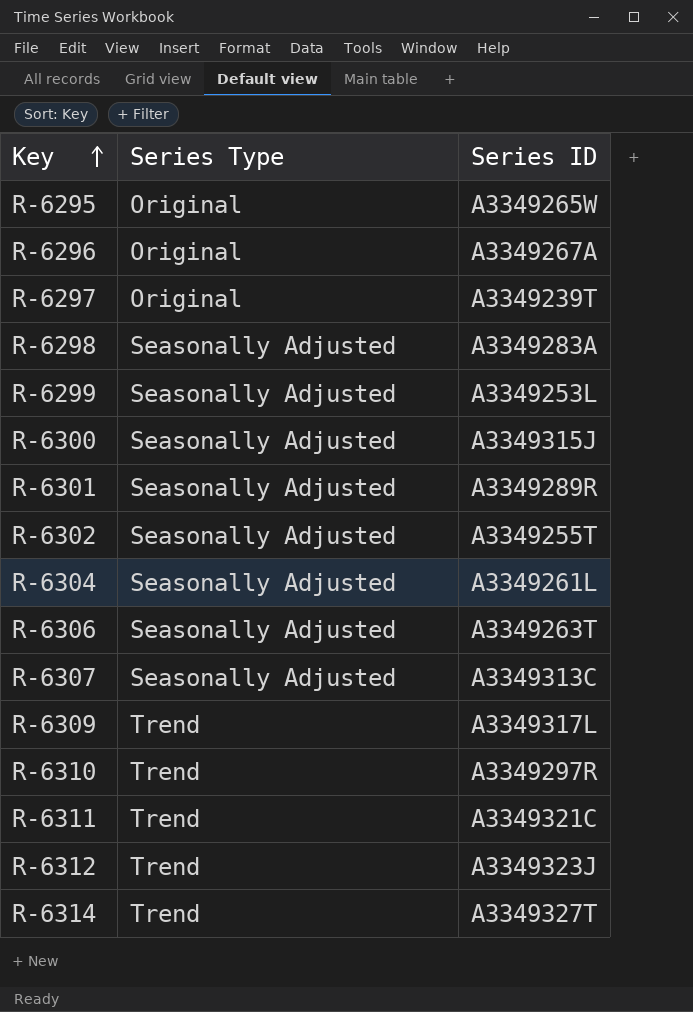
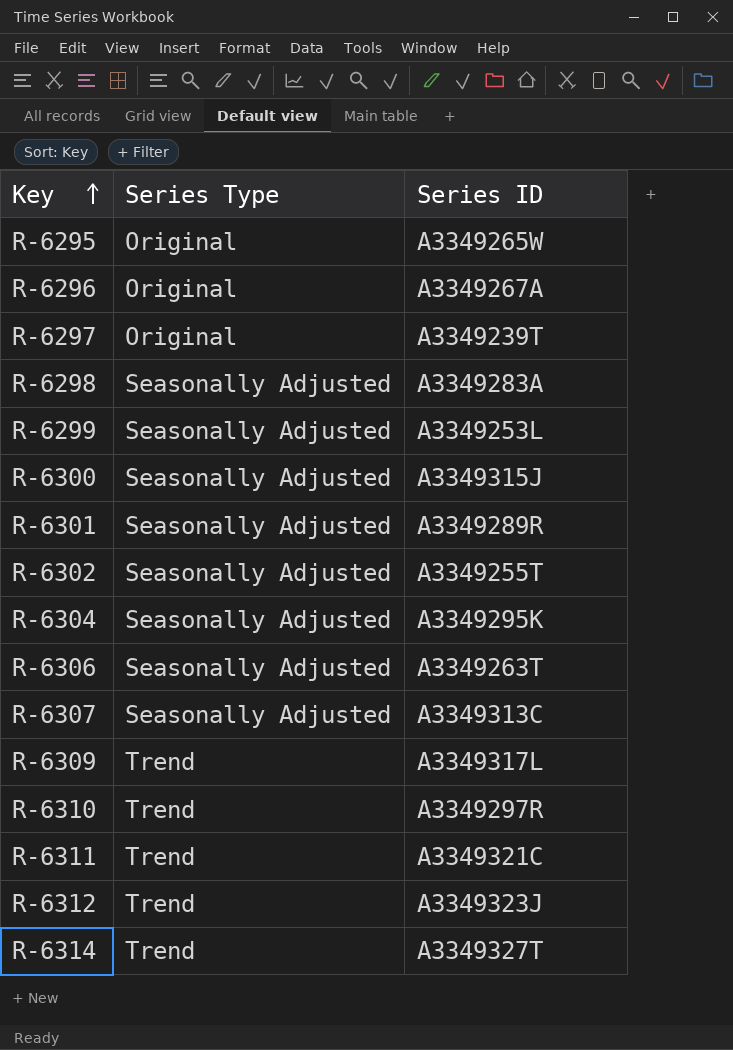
R-6304 | Series ID: A3349261L -> A3349295K

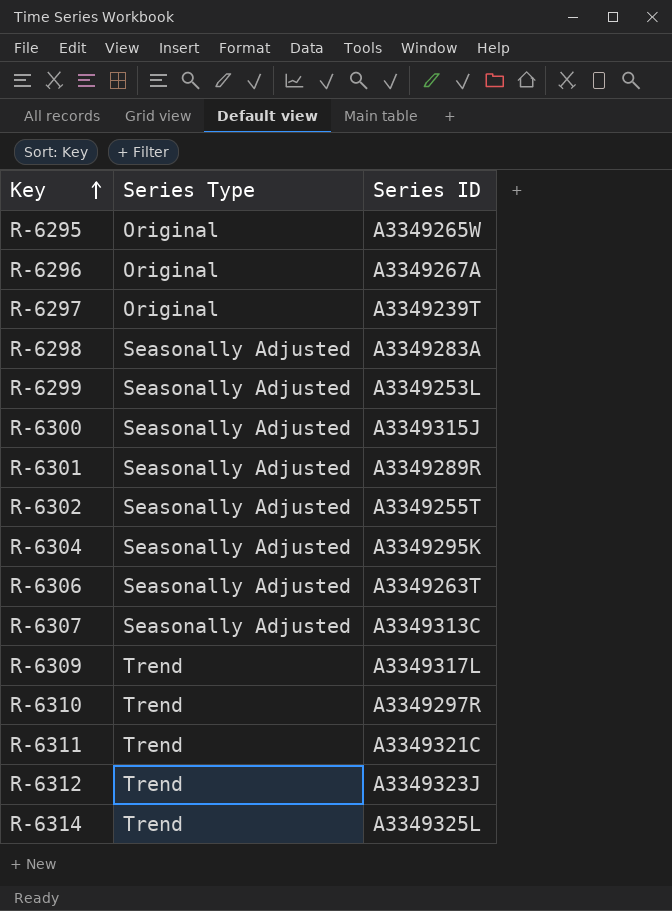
R-6314 | Series ID: A3349327T -> A3349325L

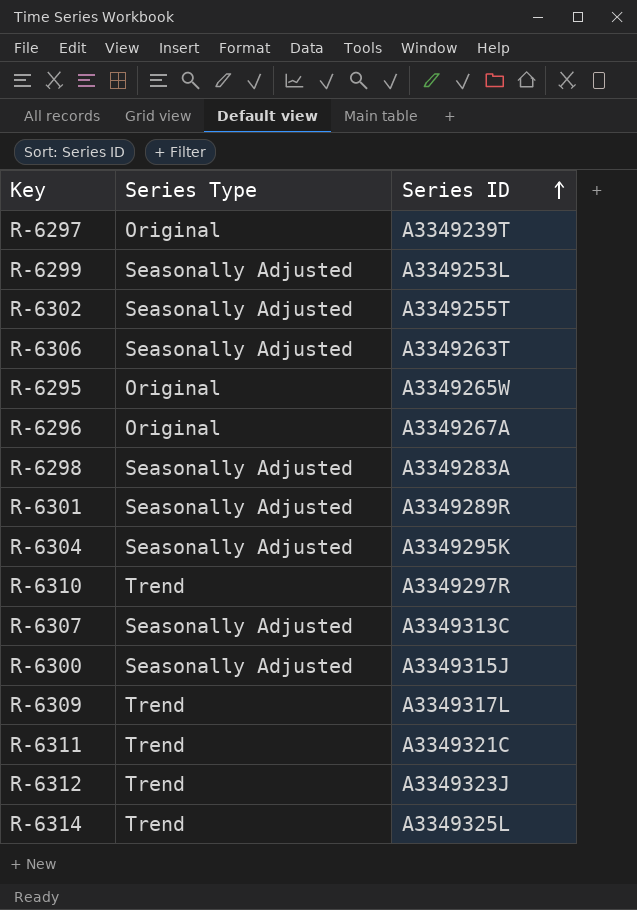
row order: Key ascending -> Series ID ascending

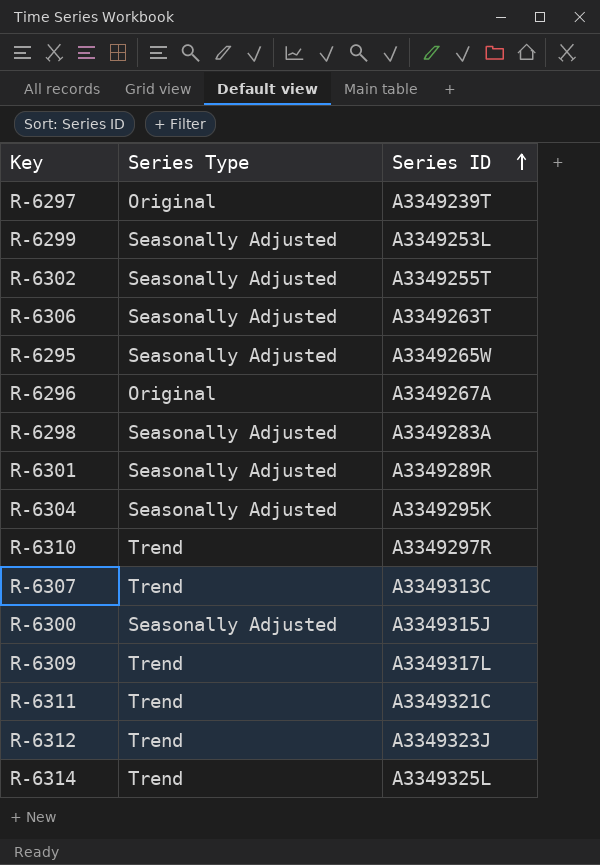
R-6295 | Series Type: Original -> Seasonally Adjusted
R-6307 | Series Type: Seasonally Adjusted -> Trend

